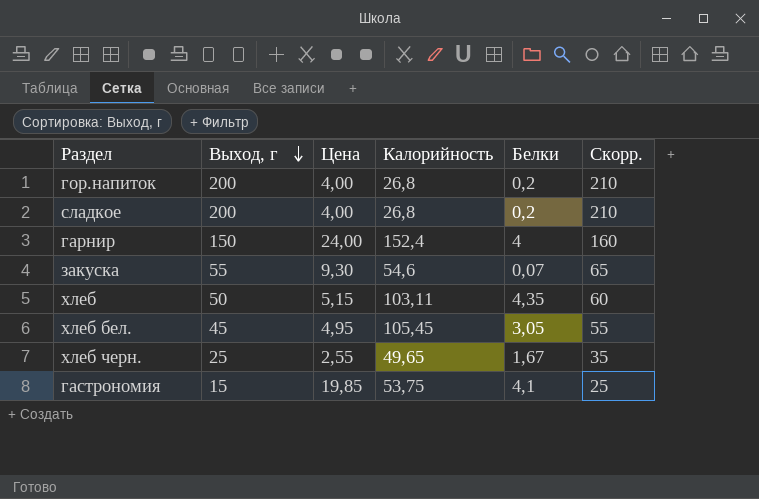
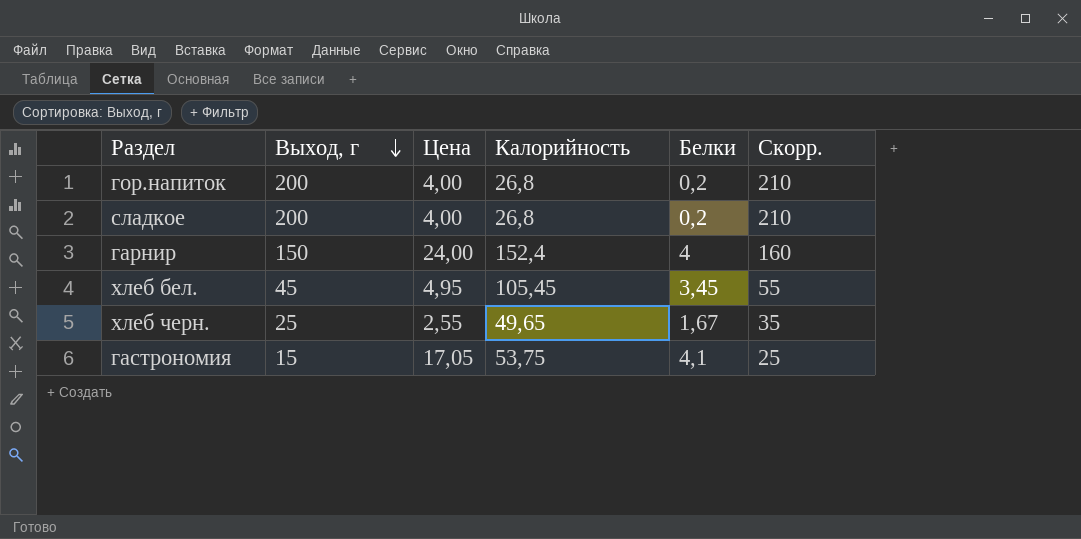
row закуска: 55 | 9,30 | 54,6 | 0,07 | 65 -> none
row хлеб: 50 | 5,15 | 103,11 | 4,35 | 60 -> none
хлеб бел. | Белки: 3,05 -> 3,45
гастрономия | Цена: 19,85 -> 17,05

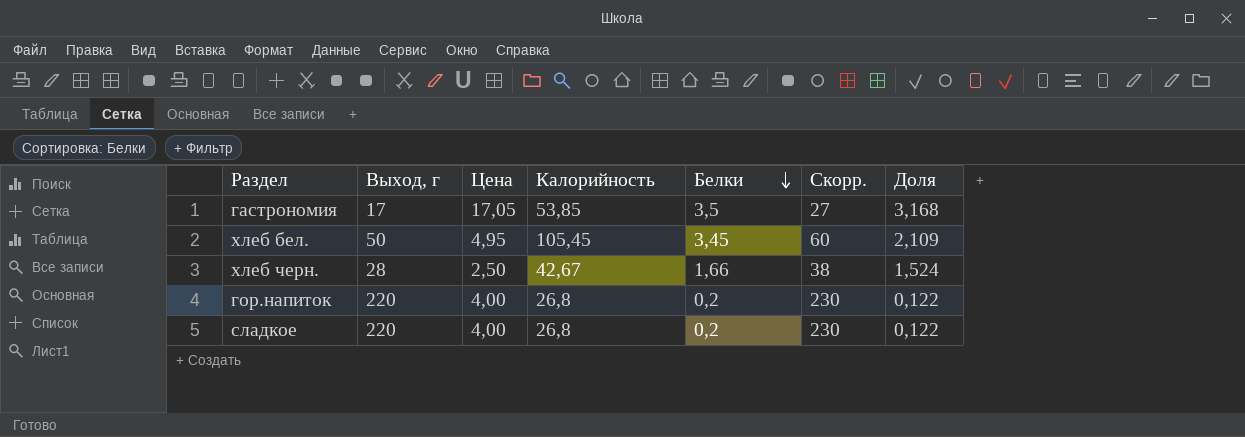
row order: Выход, г descending -> Белки descending
column Доля | formula: none -> [Калорийность] / [Выход, г]
row гарнир: 150 | 24,00 | 152,4 | 4 | 160 -> none
гастрономия | Выход, г: 15 -> 17
гастрономия | Калорийность: 53,75 -> 53,85
гастрономия | Белки: 4,1 -> 3,5
гастрономия | Скорр.: 25 -> 27
хлеб бел. | Выход, г: 45 -> 50
хлеб бел. | Скорр.: 55 -> 60
хлеб черн. | Выход, г: 25 -> 28
хлеб черн. | Цена: 2,55 -> 2,50
хлеб черн. | Калорийность: 49,65 -> 42,67
хлеб черн. | Белки: 1,67 -> 1,66
хлеб черн. | Скорр.: 35 -> 38
гор.напиток | Выход, г: 200 -> 220
гор.напиток | Скорр.: 210 -> 230
сладкое | Выход, г: 200 -> 220
сладкое | Скорр.: 210 -> 230

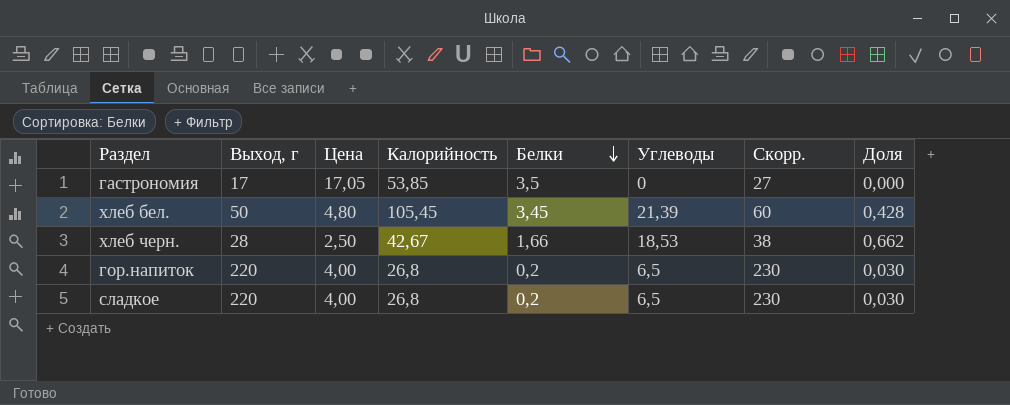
column Углеводы | position: none -> 6
column Доля | formula: [Калорийность] / [Выход, г] -> [Углеводы] / [Выход, г]
хлеб бел. | Цена: 4,95 -> 4,80

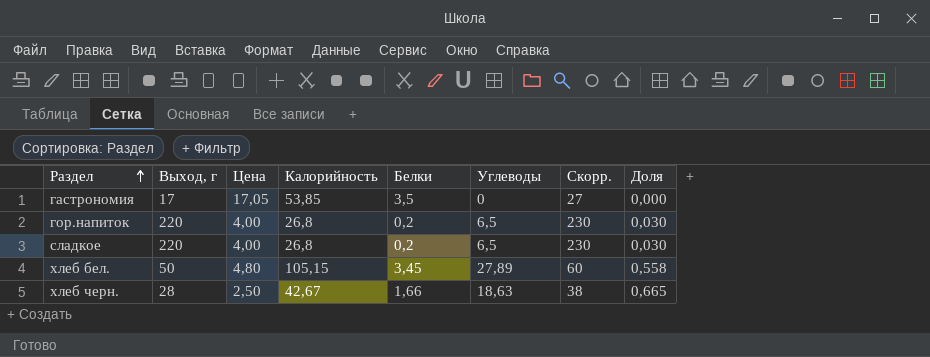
row order: Белки descending -> Раздел ascending
хлеб бел. | Калорийность: 105,45 -> 105,15
хлеб бел. | Углеводы: 21,39 -> 27,89
хлеб бел. | Доля: 0,428 -> 0,558
хлеб черн. | Углеводы: 18,53 -> 18,63
хлеб черн. | Доля: 0,662 -> 0,665

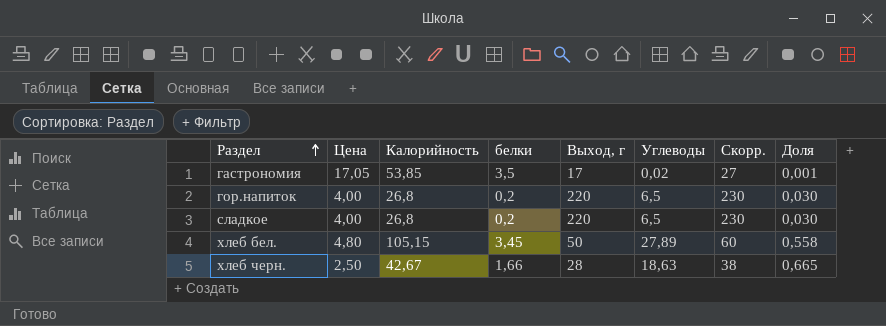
column name: Белки -> белки
column Выход, г | position: 2 -> 5
гастрономия | Углеводы: 0 -> 0,02
гастрономия | Доля: 0,000 -> 0,001

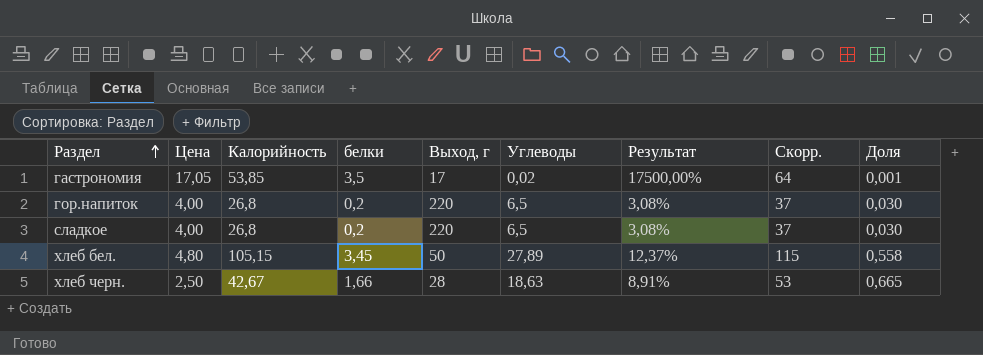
column Результат | formula: none -> [белки] / [Углеводы]
column Скорр. | formula: [Выход, г] + 10 -> [Калорийность] + 10

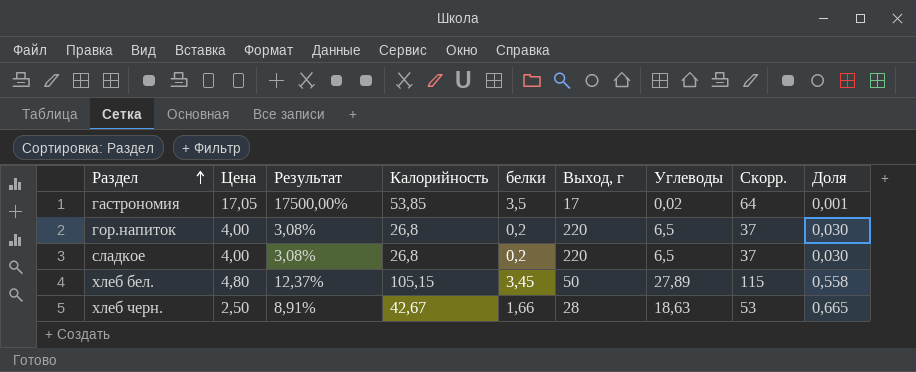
column Результат | position: 7 -> 3

